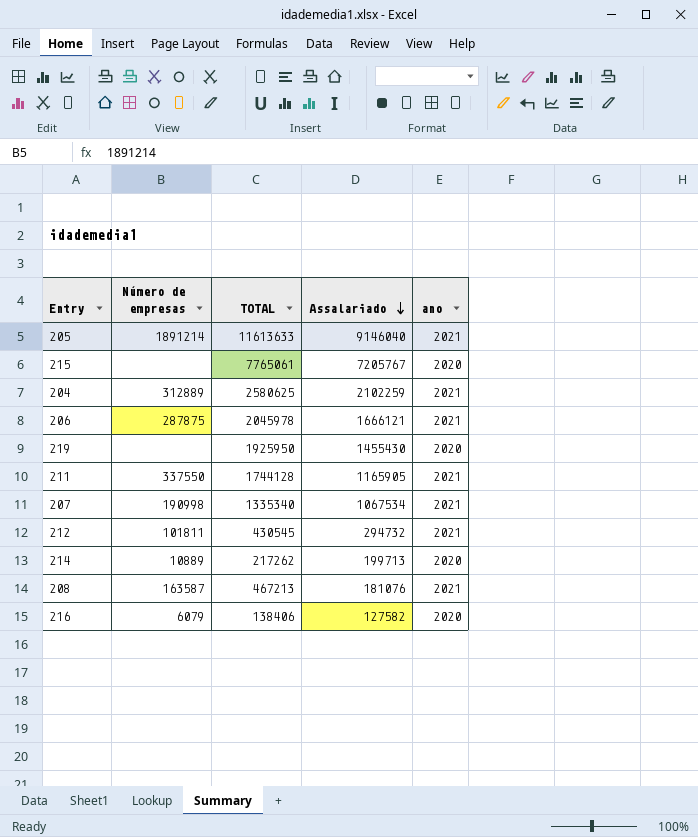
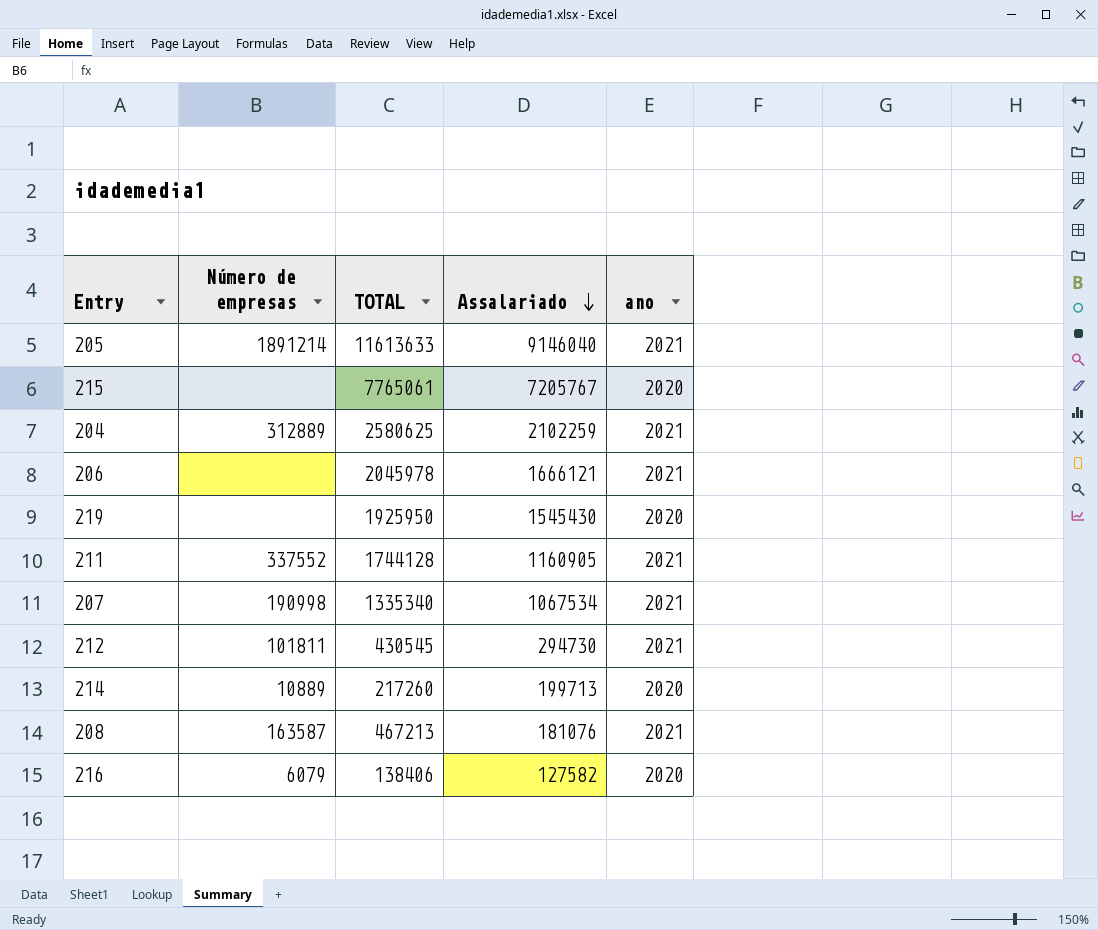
206 | Número de empresas: 287875 -> none
219 | Assalariado: 1455430 -> 1545430
211 | Número de empresas: 337550 -> 337552
211 | Assalariado: 1165905 -> 1160905
212 | Assalariado: 294732 -> 294730
214 | TOTAL: 217262 -> 217260

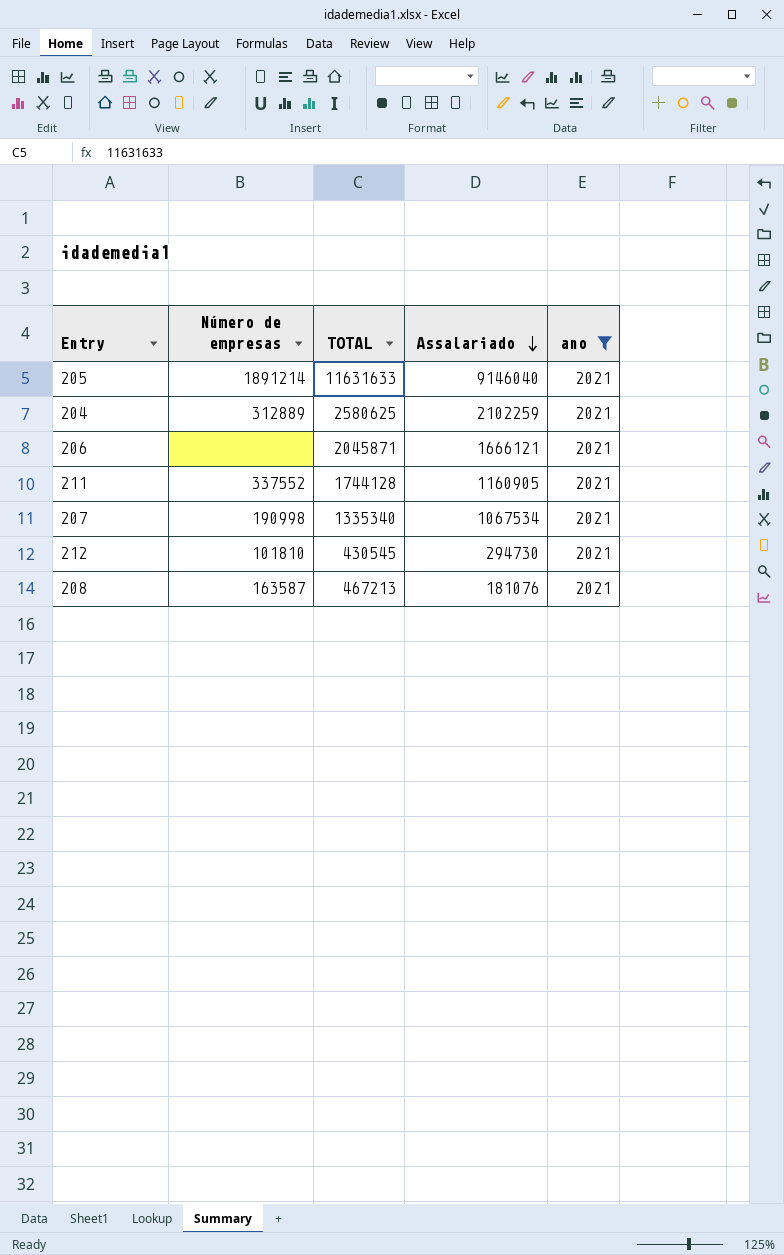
filter: none -> ano = 2021
205 | TOTAL: 11613633 -> 11631633
206 | TOTAL: 2045978 -> 2045871
212 | Número de empresas: 101811 -> 101810

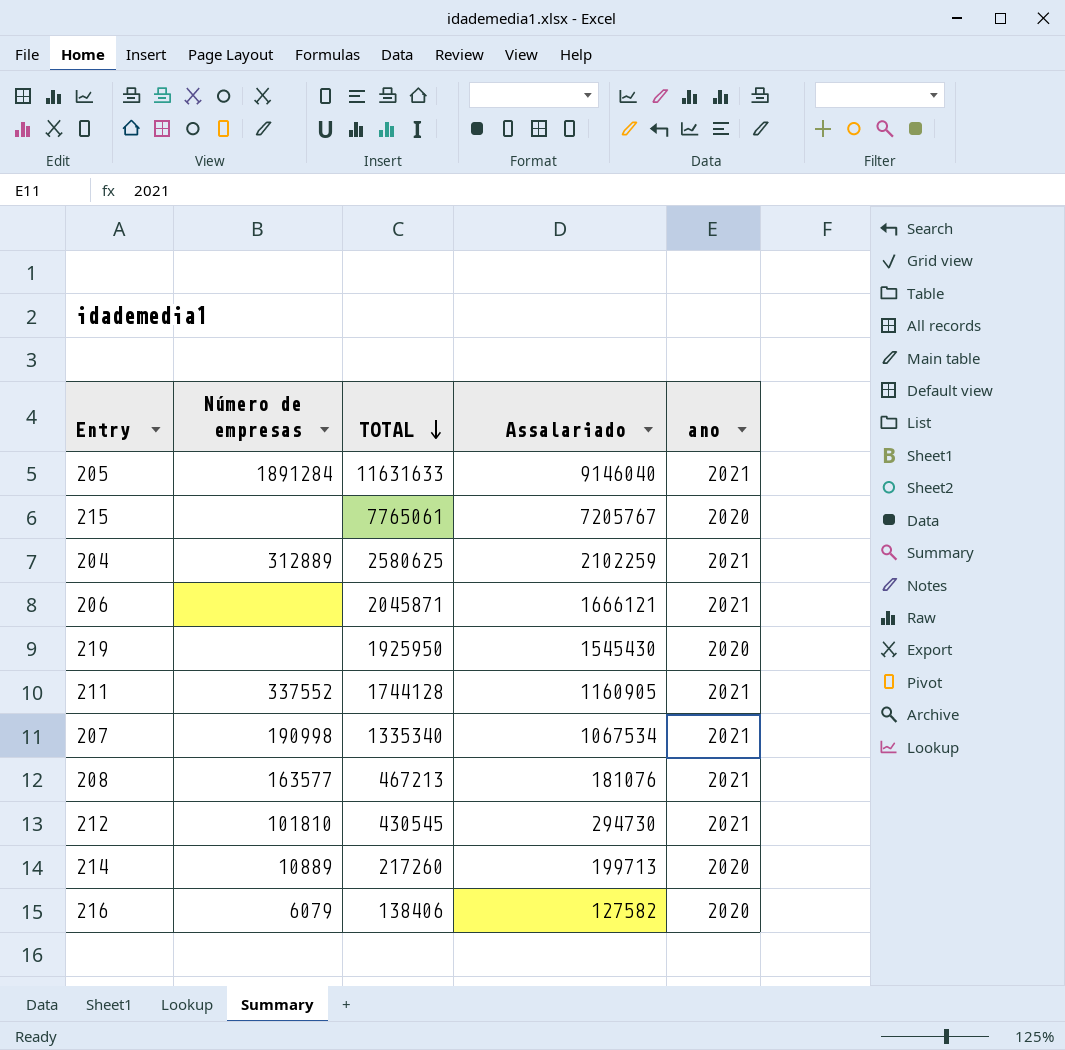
filter: ano = 2021 -> none
row order: Assalariado descending -> TOTAL descending
205 | Número de empresas: 1891214 -> 1891284
208 | Número de empresas: 163587 -> 163577

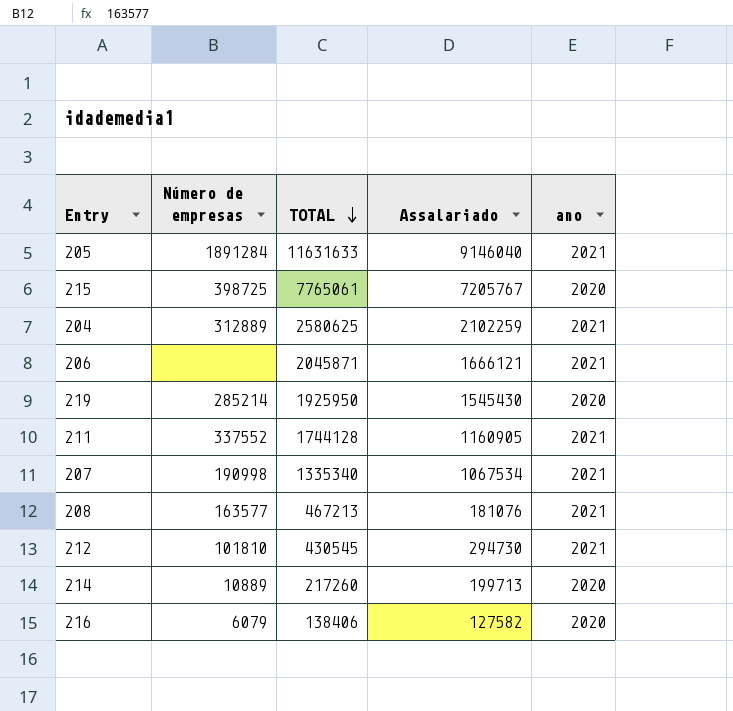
215 | Número de empresas: none -> 398725
219 | Número de empresas: none -> 285214

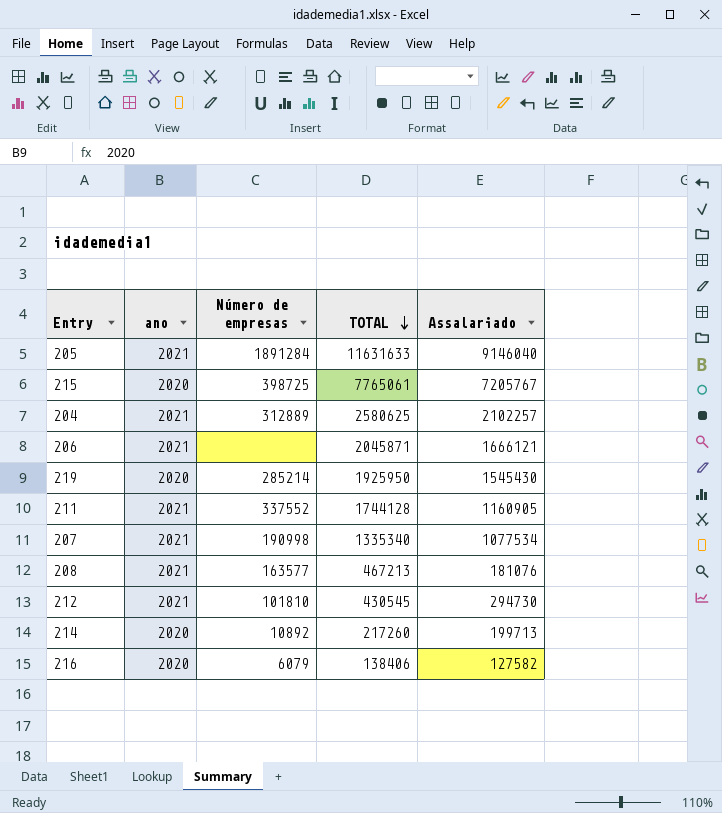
column ano | position: 5 -> 2
204 | Assalariado: 2102259 -> 2102257
207 | Assalariado: 1067534 -> 1077534
214 | Número de empresas: 10889 -> 10892

